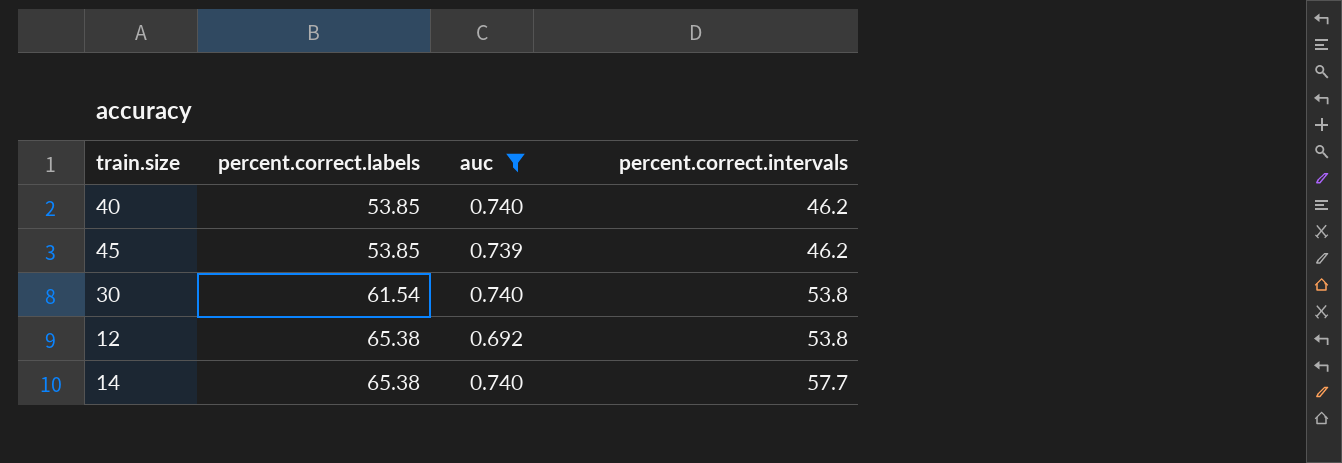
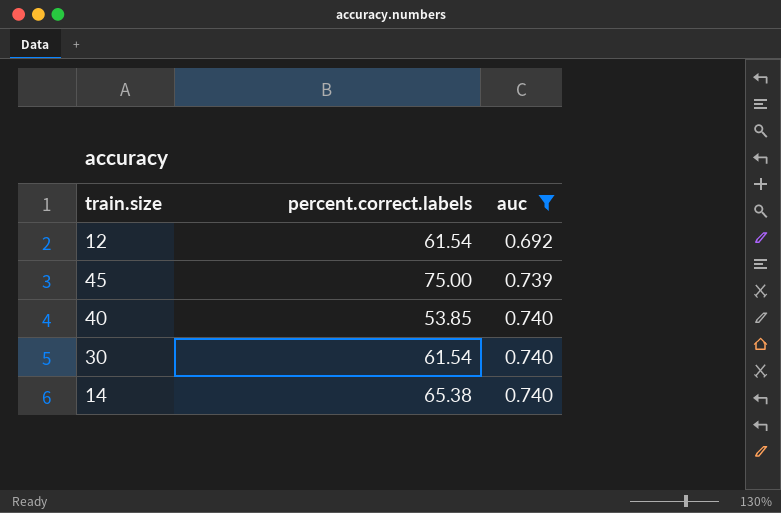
row order: percent.correct.labels ascending -> auc ascending
column percent.correct.intervals | position: 4 -> none
12 | percent.correct.labels: 65.38 -> 61.54
45 | percent.correct.labels: 53.85 -> 75.00

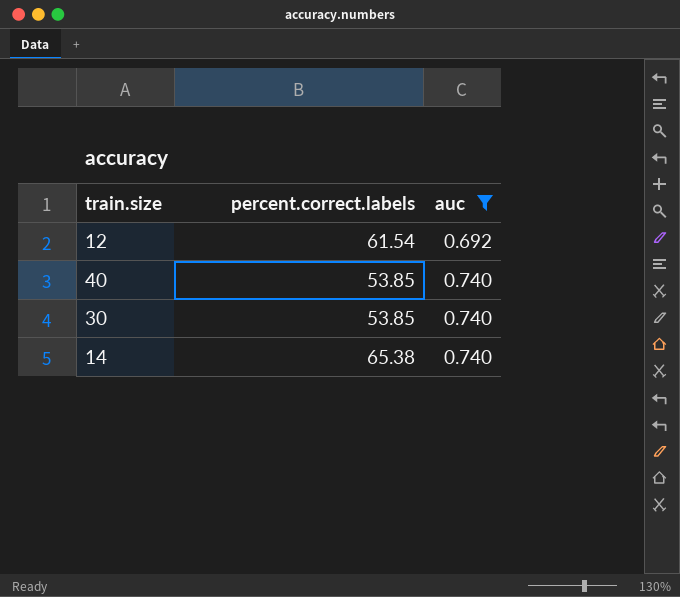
row 45: 75.00 | 0.739 -> none
30 | percent.correct.labels: 61.54 -> 53.85

